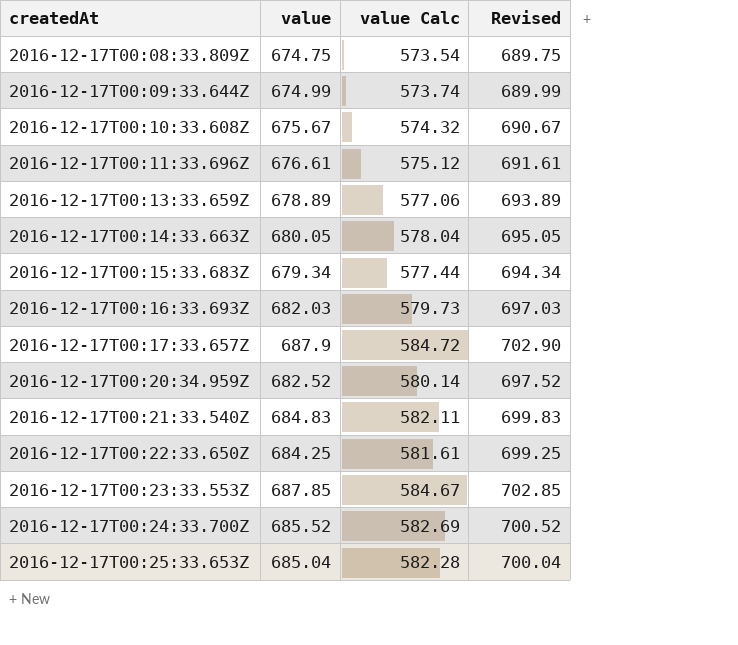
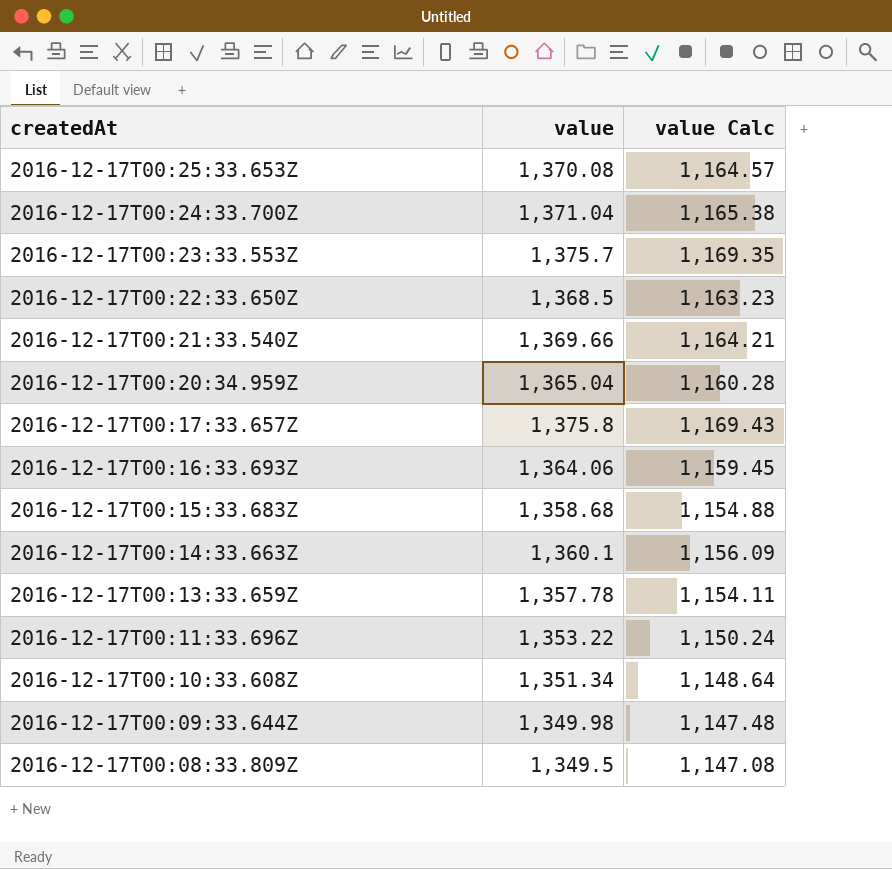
row order: createdAt ascending -> createdAt descending
column Revised | formula: [value] + 15 -> none
2016-12-17T00:25:33.653Z | value: 685.04 -> 1,370.08
2016-12-17T00:25:33.653Z | value Calc: 582.28 -> 1,164.57
2016-12-17T00:24:33.700Z | value: 685.52 -> 1,371.04
2016-12-17T00:24:33.700Z | value Calc: 582.69 -> 1,165.38
2016-12-17T00:23:33.553Z | value: 687.85 -> 1,375.7
2016-12-17T00:23:33.553Z | value Calc: 584.67 -> 1,169.35
2016-12-17T00:22:33.650Z | value: 684.25 -> 1,368.5
2016-12-17T00:22:33.650Z | value Calc: 581.61 -> 1,163.23
2016-12-17T00:21:33.540Z | value: 684.83 -> 1,369.66
2016-12-17T00:21:33.540Z | value Calc: 582.11 -> 1,164.21
2016-12-17T00:20:34.959Z | value: 682.52 -> 1,365.04
2016-12-17T00:20:34.959Z | value Calc: 580.14 -> 1,160.28
2016-12-17T00:17:33.657Z | value: 687.9 -> 1,375.8
2016-12-17T00:17:33.657Z | value Calc: 584.72 -> 1,169.43
2016-12-17T00:16:33.693Z | value: 682.03 -> 1,364.06
2016-12-17T00:16:33.693Z | value Calc: 579.73 -> 1,159.45
2016-12-17T00:15:33.683Z | value: 679.34 -> 1,358.68
2016-12-17T00:15:33.683Z | value Calc: 577.44 -> 1,154.88
2016-12-17T00:14:33.663Z | value: 680.05 -> 1,360.1
2016-12-17T00:14:33.663Z | value Calc: 578.04 -> 1,156.09
2016-12-17T00:13:33.659Z | value: 678.89 -> 1,357.78
2016-12-17T00:13:33.659Z | value Calc: 577.06 -> 1,154.11
2016-12-17T00:11:33.696Z | value: 676.61 -> 1,353.22
2016-12-17T00:11:33.696Z | value Calc: 575.12 -> 1,150.24
2016-12-17T00:10:33.608Z | value: 675.67 -> 1,351.34
2016-12-17T00:10:33.608Z | value Calc: 574.32 -> 1,148.64
2016-12-17T00:09:33.644Z | value: 674.99 -> 1,349.98
2016-12-17T00:09:33.644Z | value Calc: 573.74 -> 1,147.48
2016-12-17T00:08:33.809Z | value: 674.75 -> 1,349.5
2016-12-17T00:08:33.809Z | value Calc: 573.54 -> 1,147.08

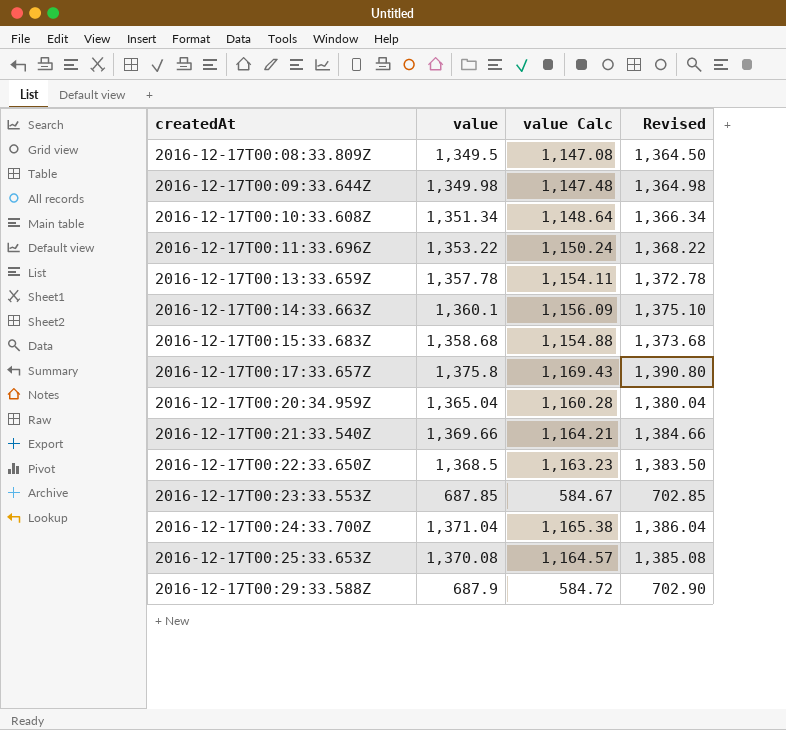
row order: createdAt descending -> createdAt ascending
column Revised | formula: none -> [value] + 15
row 2016-12-17T00:16:33.693Z: 1,364.06 | 1,159.45 -> none
2016-12-17T00:23:33.553Z | value: 1,375.7 -> 687.85
2016-12-17T00:23:33.553Z | value Calc: 1,169.35 -> 584.67
row 2016-12-17T00:29:33.588Z: none -> 687.9 | 584.72 | 702.90

